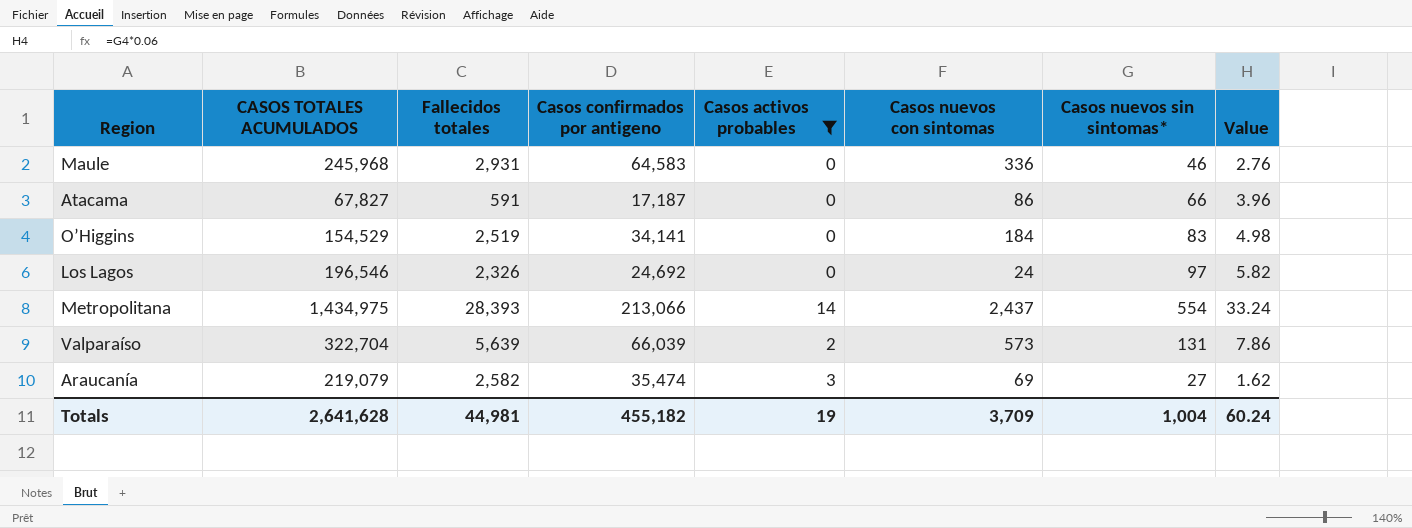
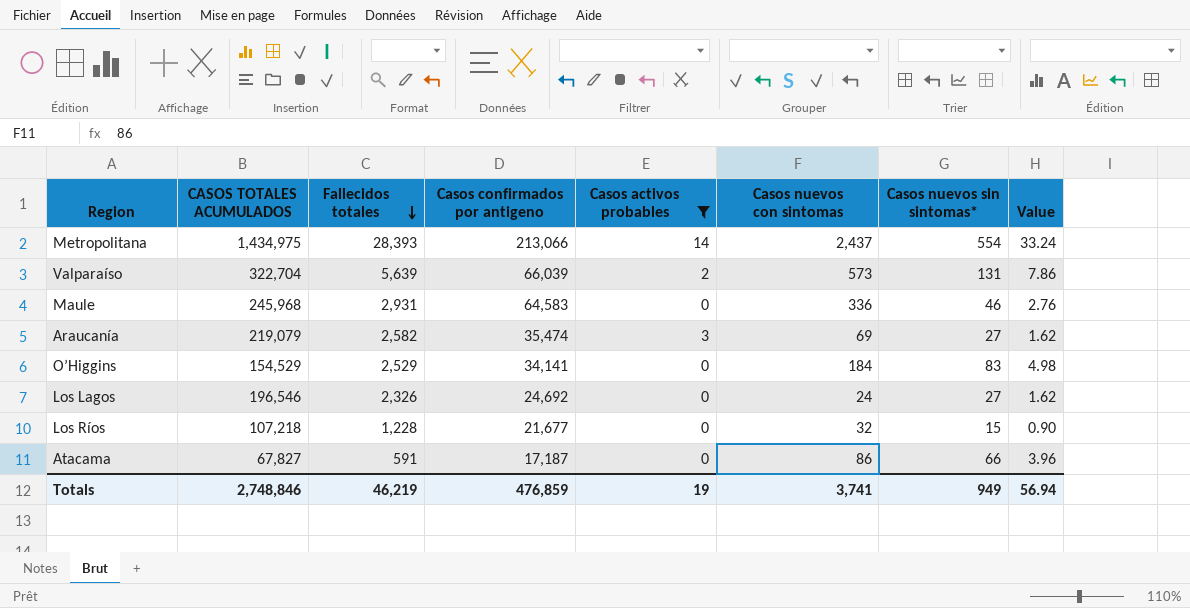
row order: none -> Fallecidos totales descending
O’Higgins | Fallecidos totales: 2,519 -> 2,529
Los Lagos | Casos nuevos sin sintomas*: 97 -> 27
Los Lagos | Value: 5.82 -> 1.62
row Los Ríos: none -> 107,218 | 1,228 | 21,677 | 0 | 32 | 15 | 0.90
Totals | CASOS TOTALES ACUMULADOS: 2,641,628 -> 2,748,846
Totals | Fallecidos totales: 44,981 -> 46,219
Totals | Casos confirmados por antigeno: 455,182 -> 476,859
Totals | Casos nuevos con sintomas: 3,709 -> 3,741
Totals | Casos nuevos sin sintomas*: 1,004 -> 949
Totals | Value: 60.24 -> 56.94

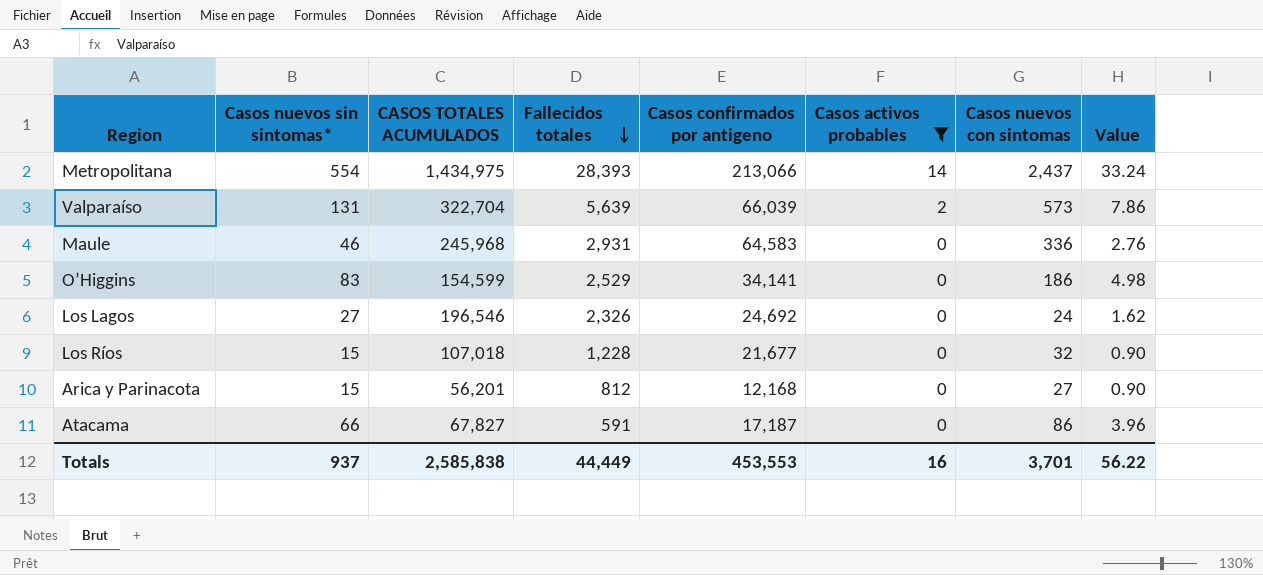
column Casos nuevos sin sintomas* | position: 7 -> 2
row Araucanía: 219,079 | 2,582 | 35,474 | 3 | 69 | 27 | 1.62 -> none
O’Higgins | CASOS TOTALES ACUMULADOS: 154,529 -> 154,599
O’Higgins | Casos nuevos con sintomas: 184 -> 186
Los Ríos | CASOS TOTALES ACUMULADOS: 107,218 -> 107,018
row Arica y Parinacota: none -> 15 | 56,201 | 812 | 12,168 | 0 | 27 | 0.90
Totals | Casos nuevos sin sintomas*: 949 -> 937
Totals | CASOS TOTALES ACUMULADOS: 2,748,846 -> 2,585,838
Totals | Fallecidos totales: 46,219 -> 44,449
Totals | Casos confirmados por antigeno: 476,859 -> 453,553
Totals | Casos activos probables: 19 -> 16
Totals | Casos nuevos con sintomas: 3,741 -> 3,701
Totals | Value: 56.94 -> 56.22

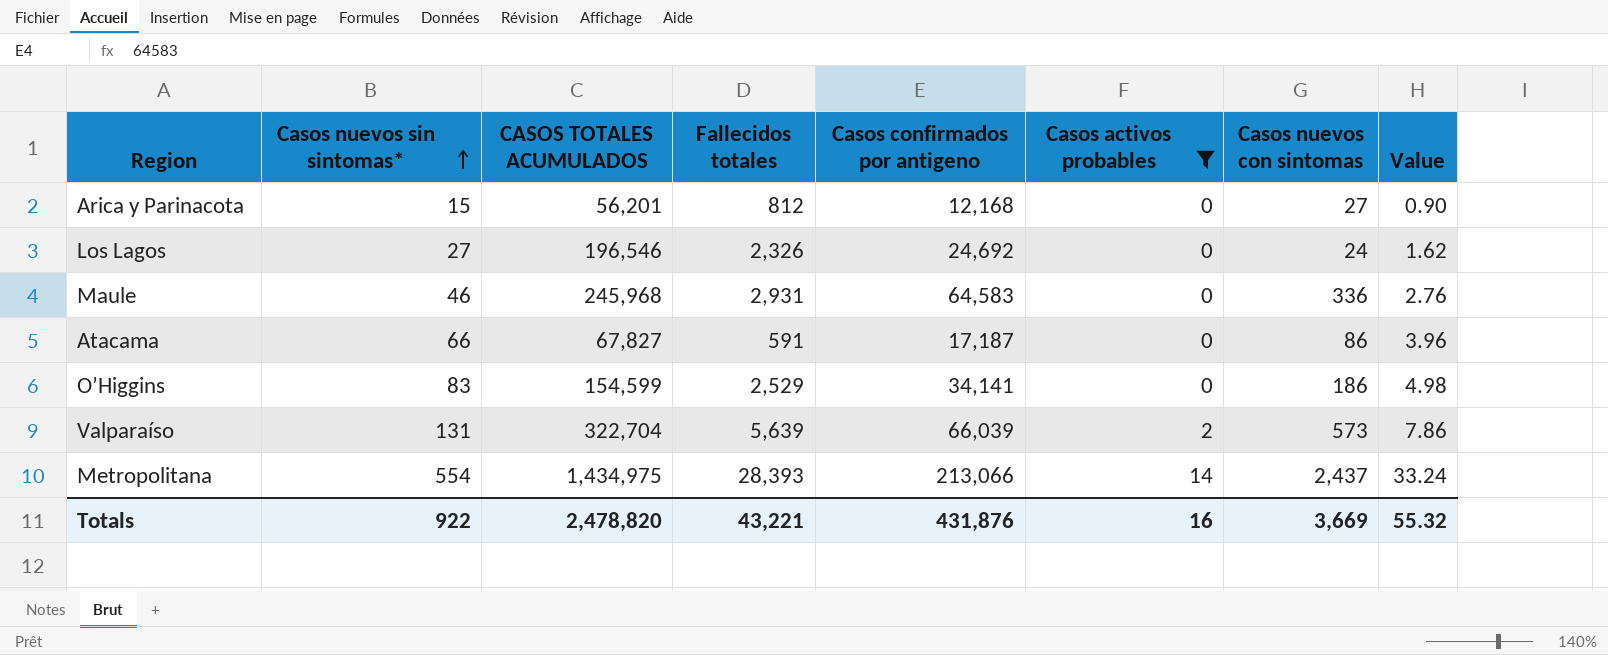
row order: Fallecidos totales descending -> Casos nuevos sin sintomas* ascending
row Los Ríos: 15 | 107,018 | 1,228 | 21,677 | 0 | 32 | 0.90 -> none
Totals | Casos nuevos sin sintomas*: 937 -> 922
Totals | CASOS TOTALES ACUMULADOS: 2,585,838 -> 2,478,820
Totals | Fallecidos totales: 44,449 -> 43,221
Totals | Casos confirmados por antigeno: 453,553 -> 431,876
Totals | Casos nuevos con sintomas: 3,701 -> 3,669
Totals | Value: 56.22 -> 55.32

